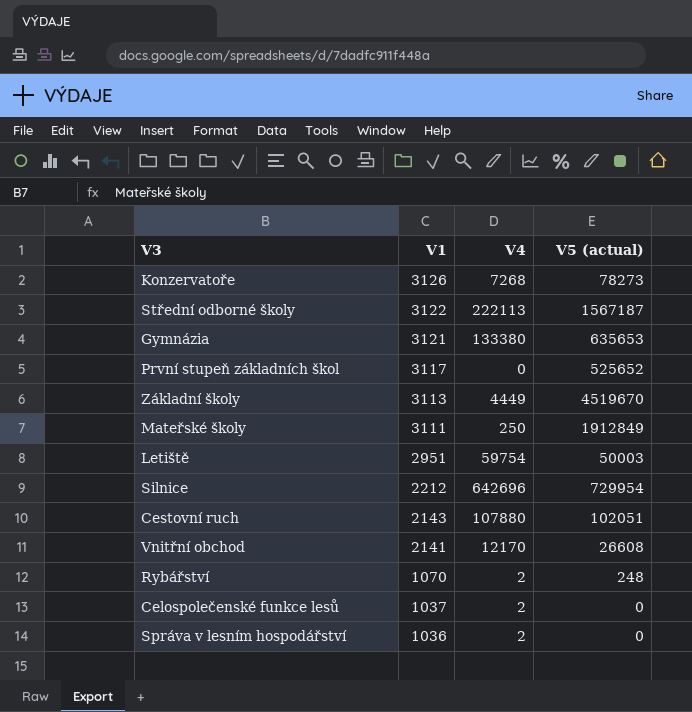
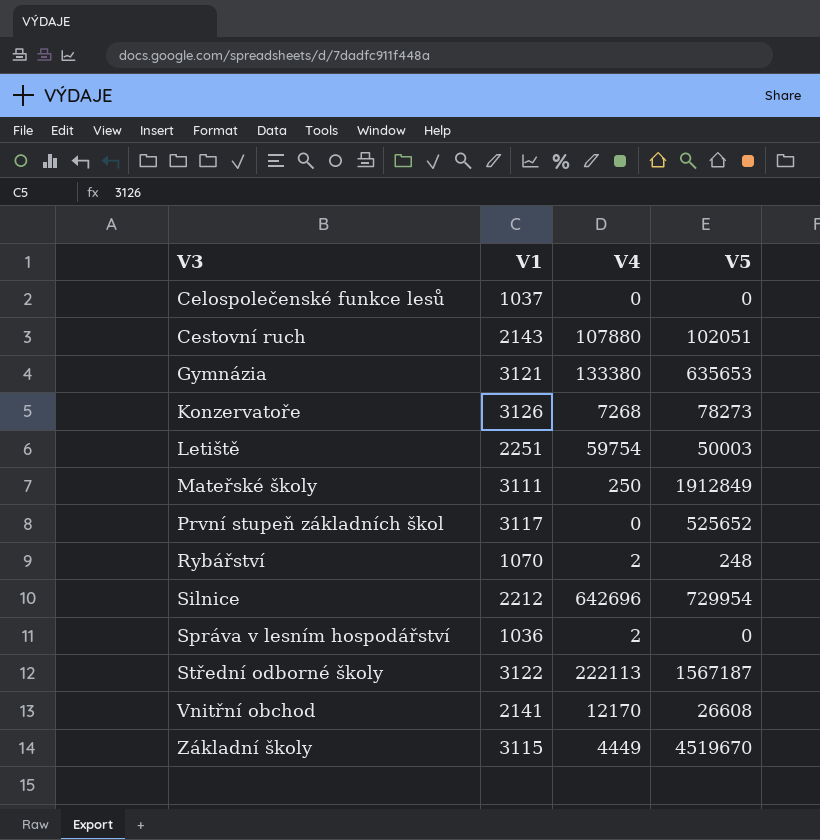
row order: V1 descending -> V3 ascending
column name: V5 (actual) -> V5
Celospolečenské funkce lesů | V4: 2 -> 0
Letiště | V1: 2951 -> 2251
Základní školy | V1: 3113 -> 3115

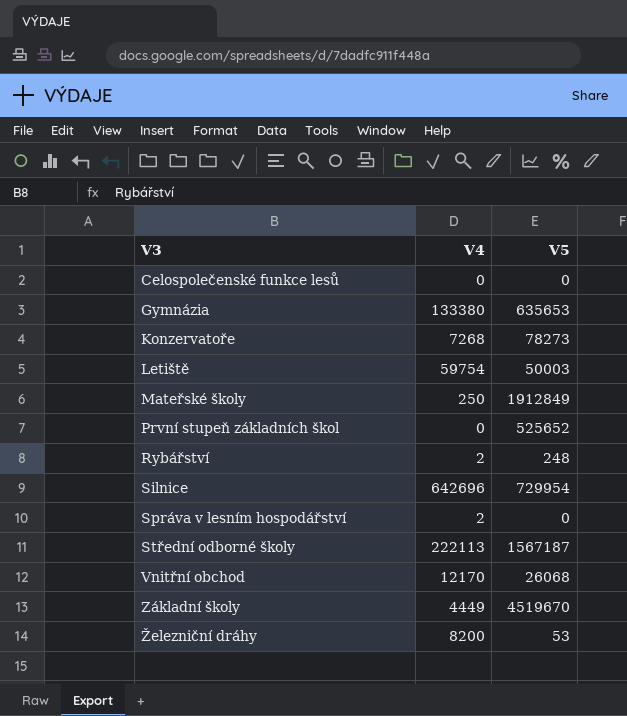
column V1 | position: 2 -> none
row Cestovní ruch: 2143 | 107880 | 102051 -> none
Vnitřní obchod | V5: 26608 -> 26068
row Železniční dráhy: none -> 8200 | 53

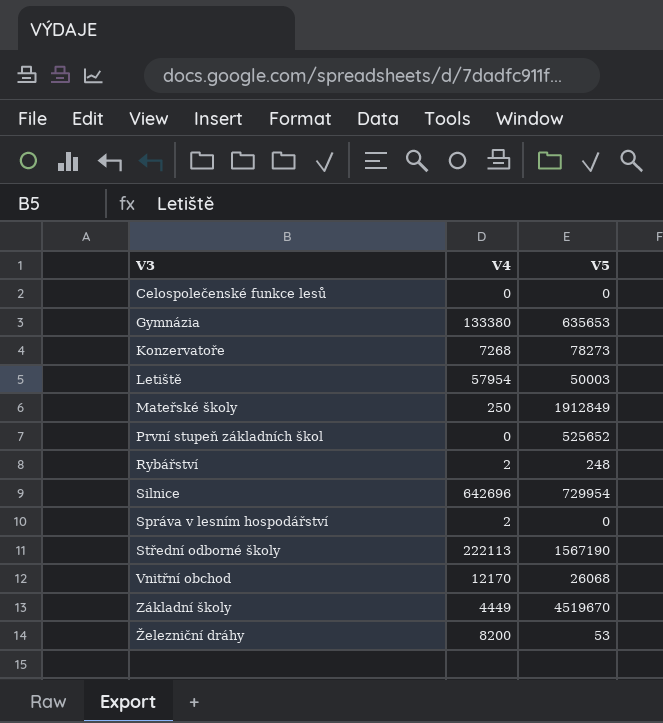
Letiště | V4: 59754 -> 57954
Střední odborné školy | V5: 1567187 -> 1567190

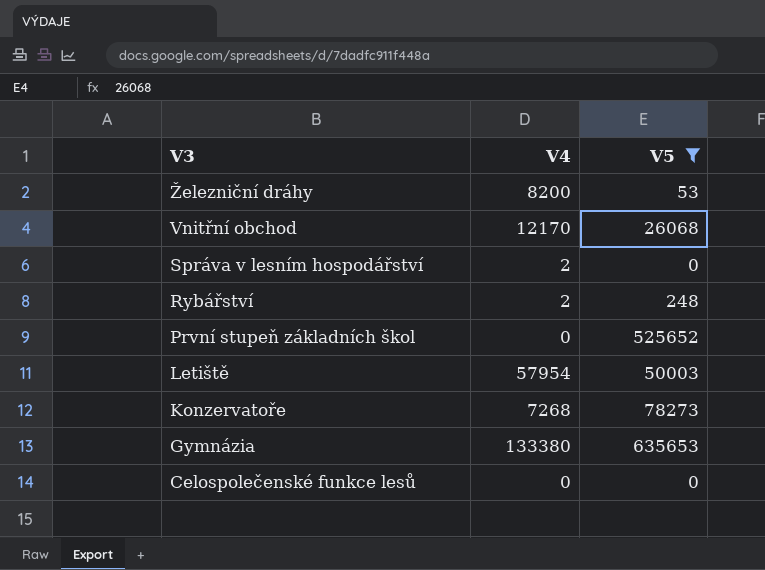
filter: none -> V5 <= 635653
row order: V3 ascending -> V3 descending

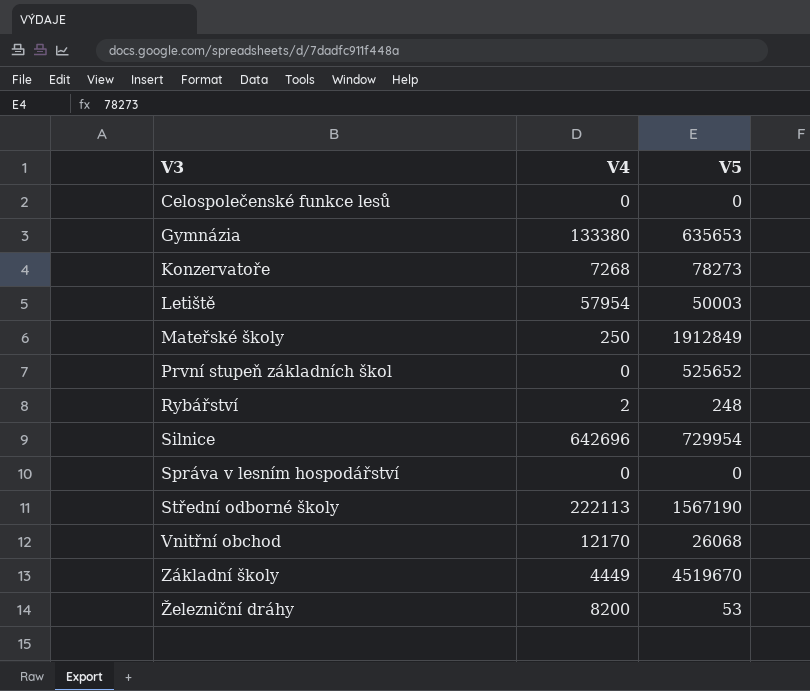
filter: V5 <= 635653 -> none
row order: V3 descending -> V3 ascending
Správa v lesním hospodářství | V4: 2 -> 0

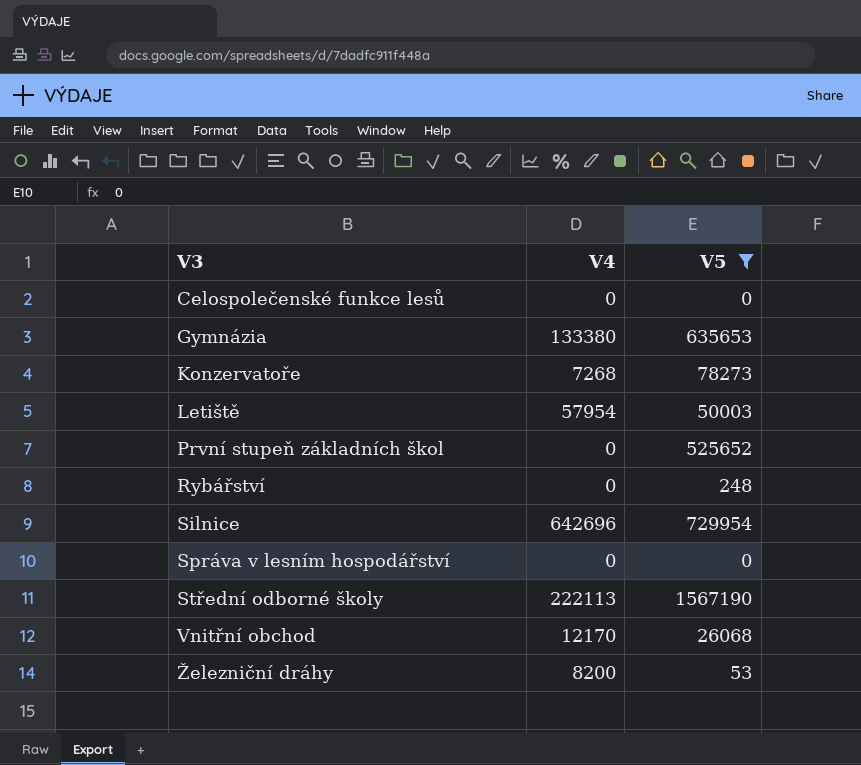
filter: none -> V5 <= 1567190
Rybářství | V4: 2 -> 0

